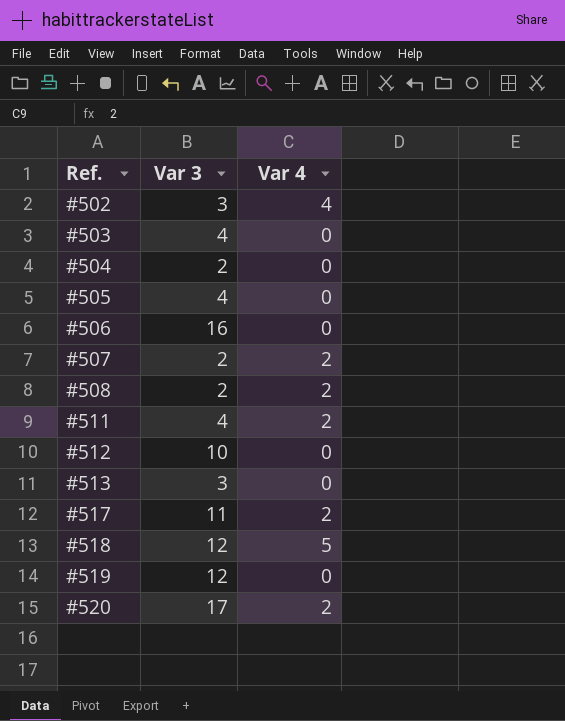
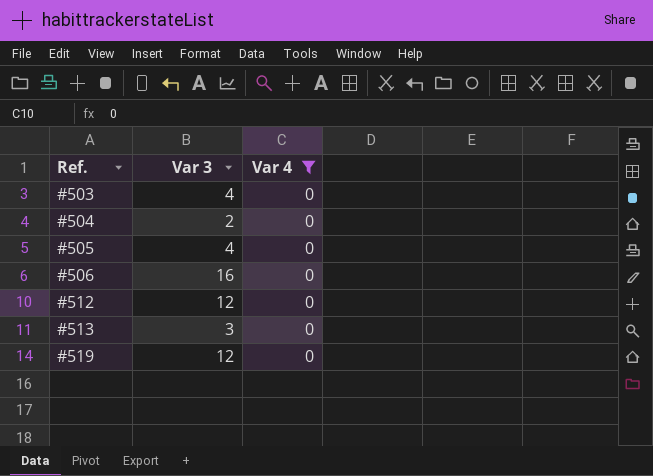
filter: none -> Var 4 = 0
#512 | Var 3: 10 -> 12

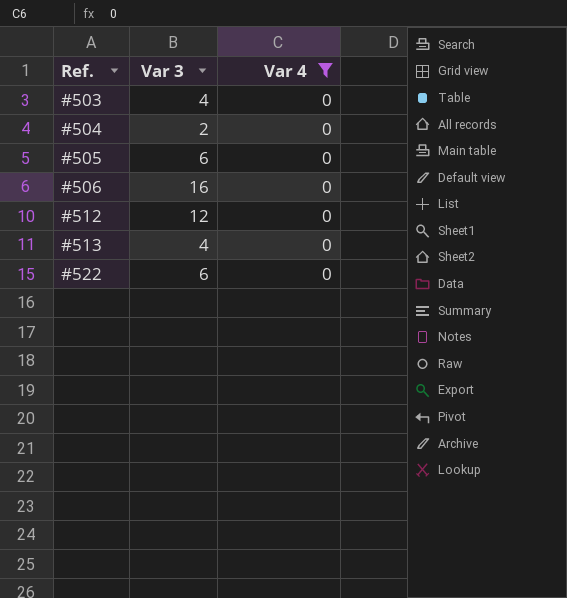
row #519: 12 | 0 -> none
#505 | Var 3: 4 -> 6
#513 | Var 3: 3 -> 4
row #522: none -> 6 | 0

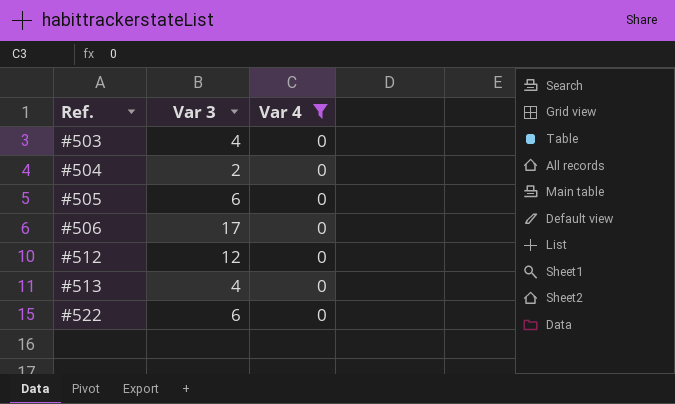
#506 | Var 3: 16 -> 17

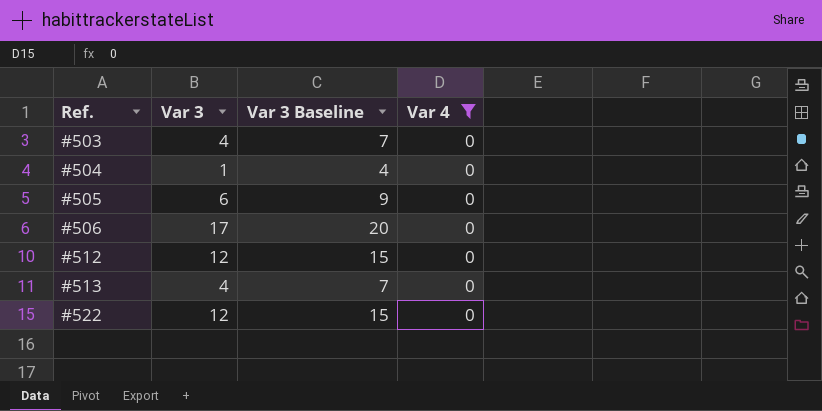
column Var 3 Baseline | formula: none -> [Var 3] + 3
#504 | Var 3: 2 -> 1
#522 | Var 3: 6 -> 12

